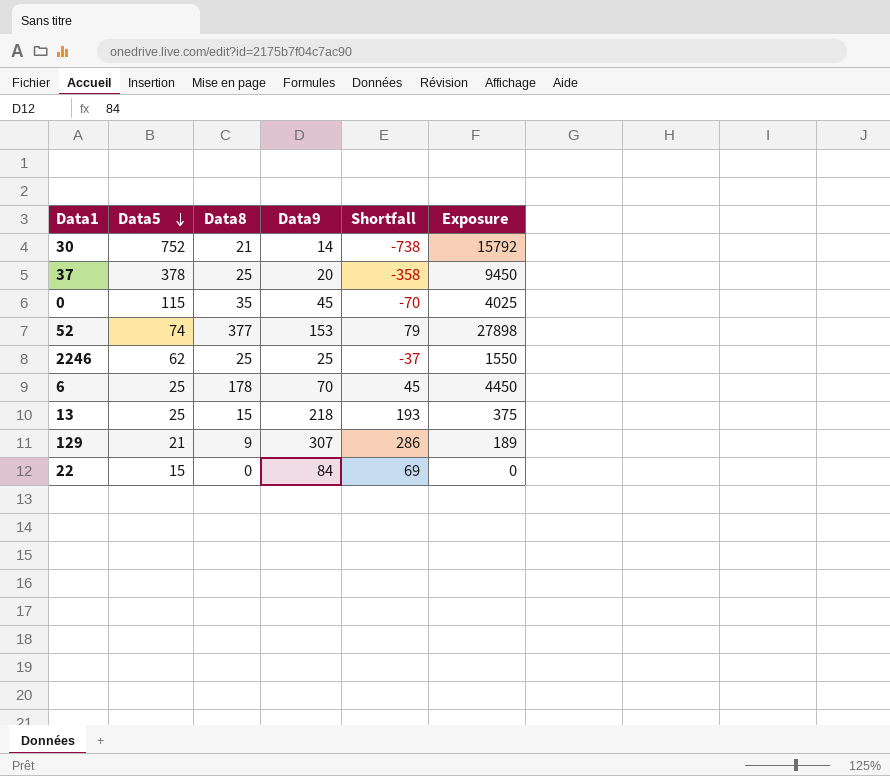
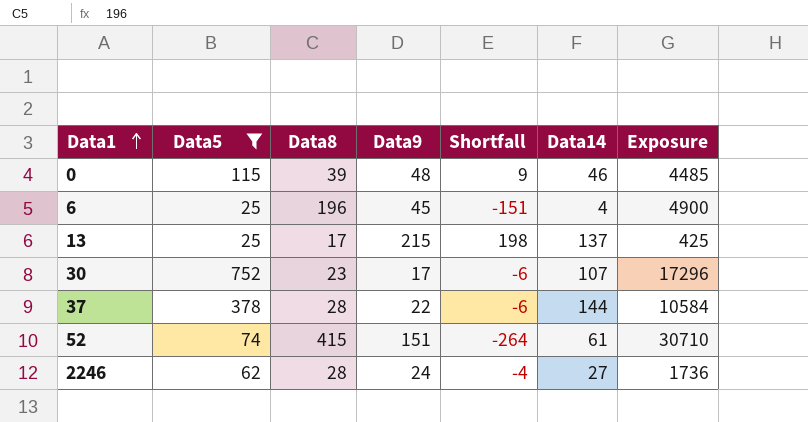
filter: none -> Data5 >= 25
row order: Data5 descending -> Data1 ascending
column Shortfall | formula: [Data9] - [Data5] -> [Data9] - [Data8]
column Data14 | position: none -> 6
0 | Data8: 35 -> 39
0 | Data9: 45 -> 48
0 | Exposure: 4025 -> 4485
6 | Data8: 178 -> 196
6 | Data9: 70 -> 45
6 | Exposure: 4450 -> 4900
13 | Data8: 15 -> 17
13 | Data9: 218 -> 215
13 | Exposure: 375 -> 425
30 | Data8: 21 -> 23
30 | Data9: 14 -> 17
30 | Exposure: 15792 -> 17296
37 | Data8: 25 -> 28
37 | Data9: 20 -> 22
37 | Exposure: 9450 -> 10584
52 | Data8: 377 -> 415
52 | Data9: 153 -> 151
52 | Exposure: 27898 -> 30710
2246 | Data8: 25 -> 28
2246 | Data9: 25 -> 24
2246 | Exposure: 1550 -> 1736

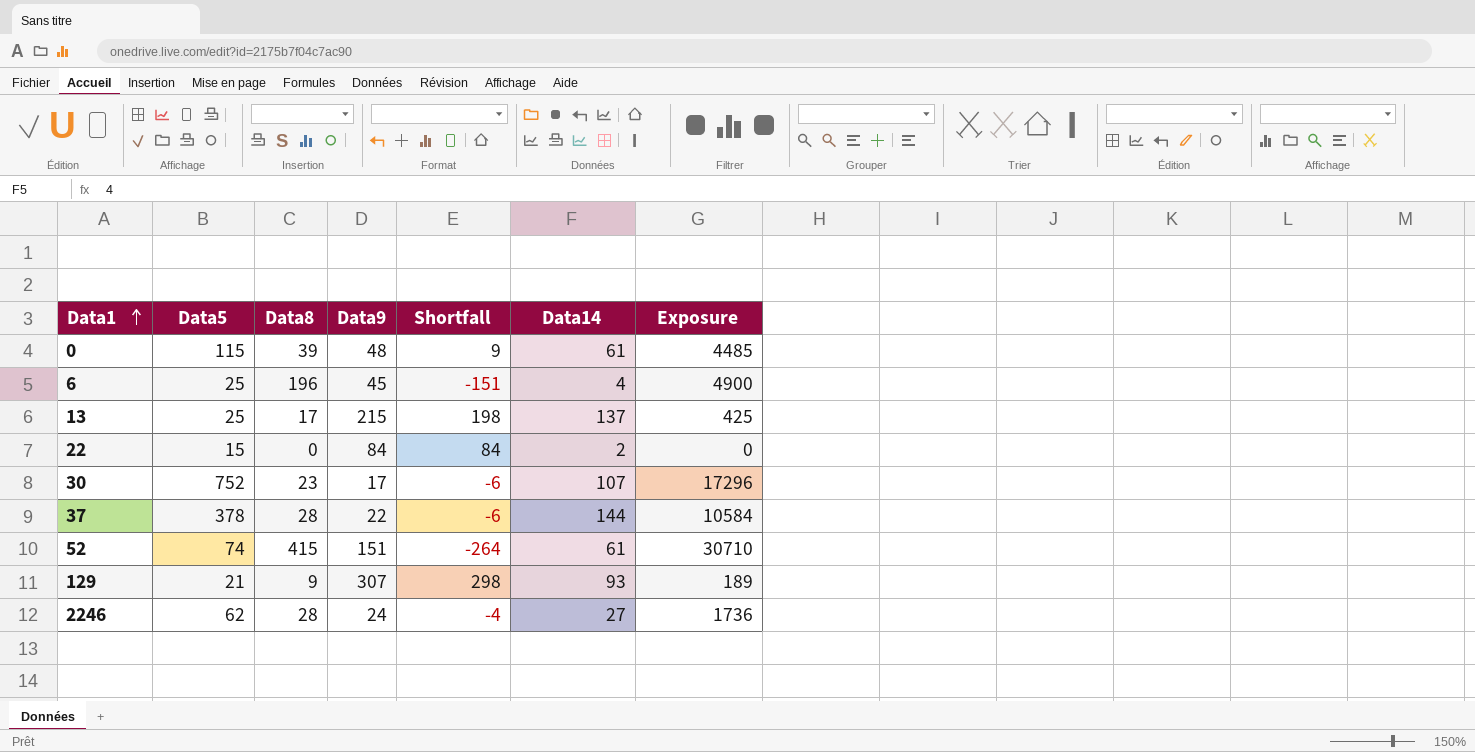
filter: Data5 >= 25 -> none
0 | Data14: 46 -> 61

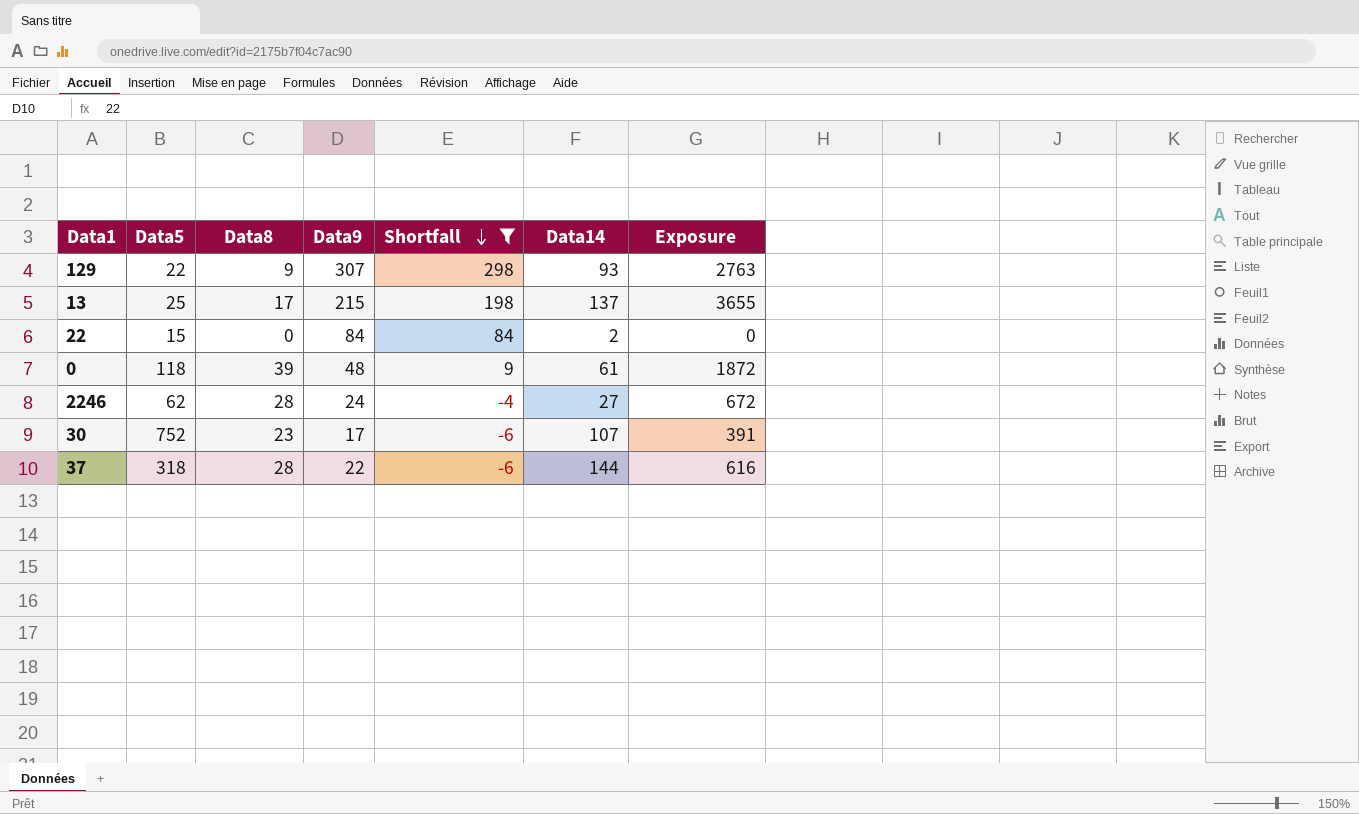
filter: none -> Shortfall >= -6
row order: Data1 ascending -> Shortfall descending
column Exposure | formula: [Data5] * [Data8] -> [Data8] * [Data9]
129 | Data5: 21 -> 22
0 | Data5: 115 -> 118
37 | Data5: 378 -> 318

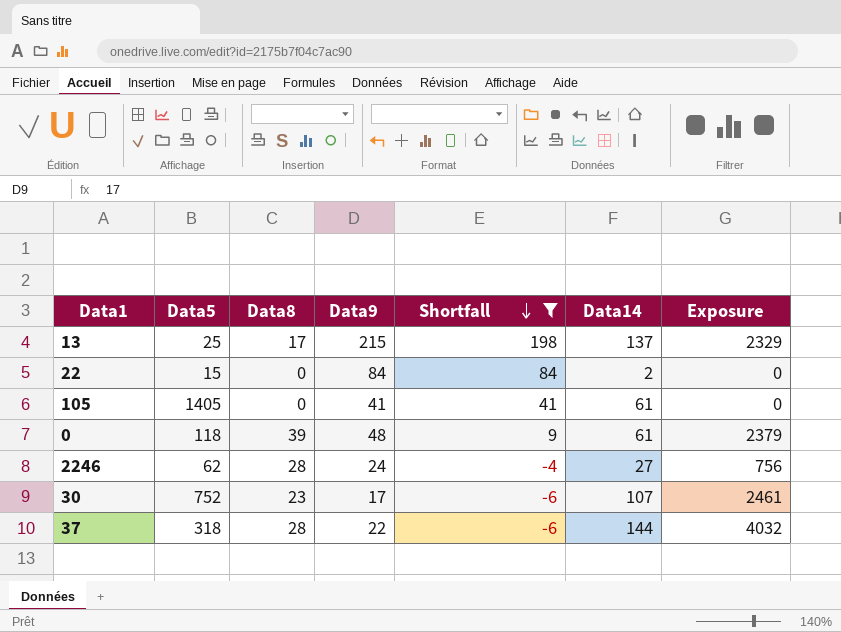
column Exposure | formula: [Data8] * [Data9] -> [Data8] * [Data14]
row 129: 22 | 9 | 307 | 298 | 93 | 2763 -> none
row 105: none -> 1405 | 0 | 41 | 41 | 61 | 0

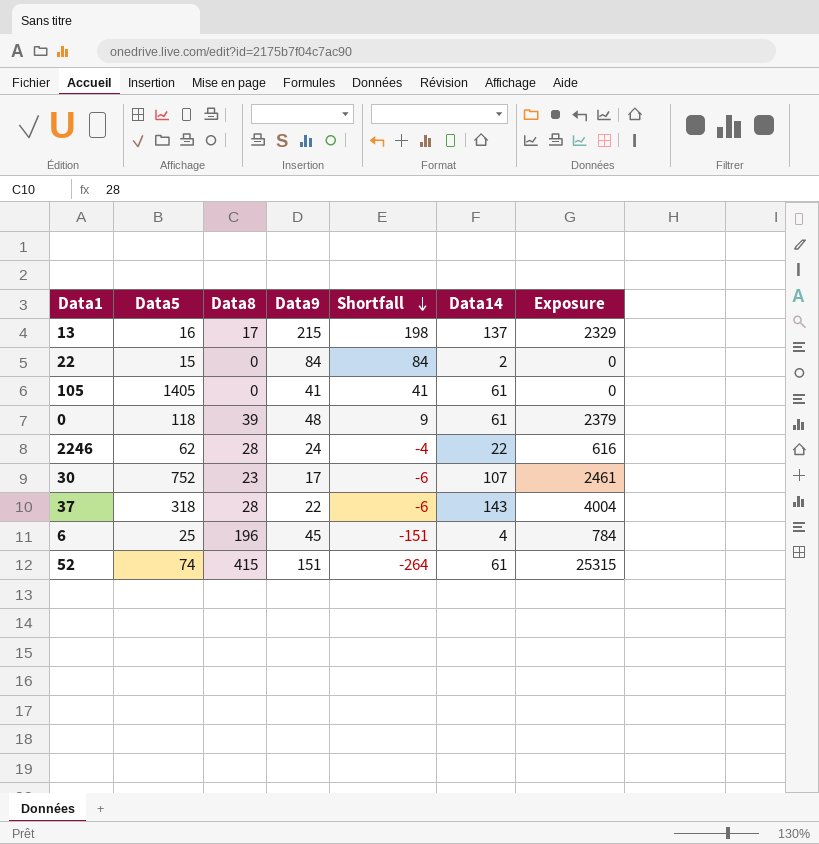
filter: Shortfall >= -6 -> none
13 | Data5: 25 -> 16
2246 | Data14: 27 -> 22
2246 | Exposure: 756 -> 616
37 | Data14: 144 -> 143
37 | Exposure: 4032 -> 4004

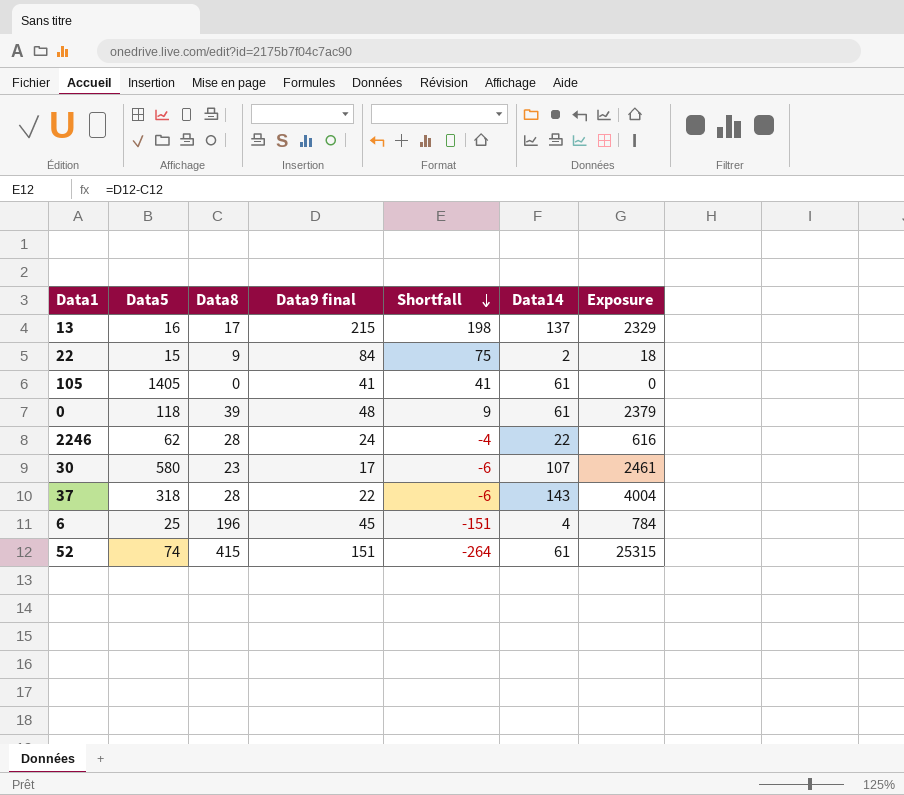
column name: Data9 -> Data9 final
22 | Data8: 0 -> 9
22 | Shortfall: 84 -> 75
22 | Exposure: 0 -> 18
30 | Data5: 752 -> 580

